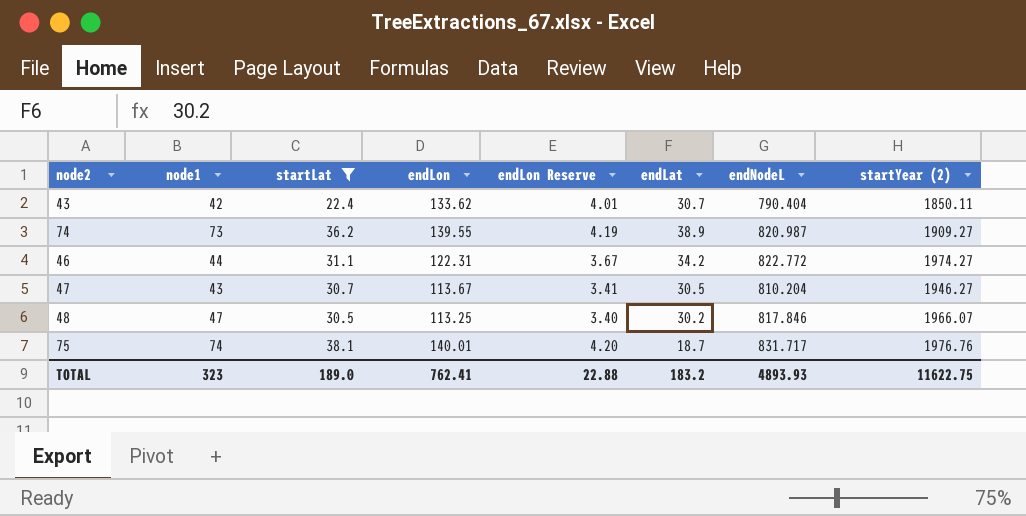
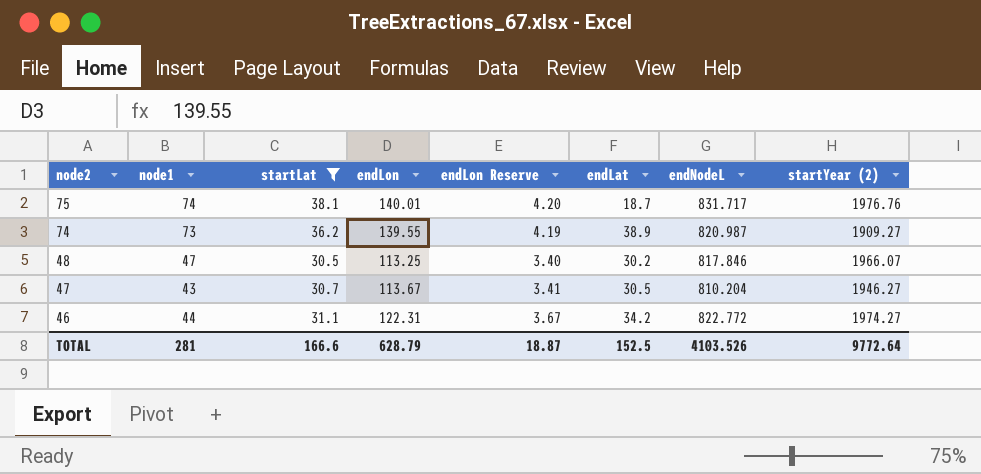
row order: none -> node2 descending
row 43: 42 | 22.4 | 133.62 | 4.01 | 30.7 | 790.404 | 1850.11 -> none
TOTAL | node1: 323 -> 281
TOTAL | startLat: 189.0 -> 166.6
TOTAL | endLon: 762.41 -> 628.79
TOTAL | endLon Reserve: 22.88 -> 18.87
TOTAL | endLat: 183.2 -> 152.5
TOTAL | endNodeL: 4893.93 -> 4103.526
TOTAL | startYear (2): 11622.75 -> 9772.64

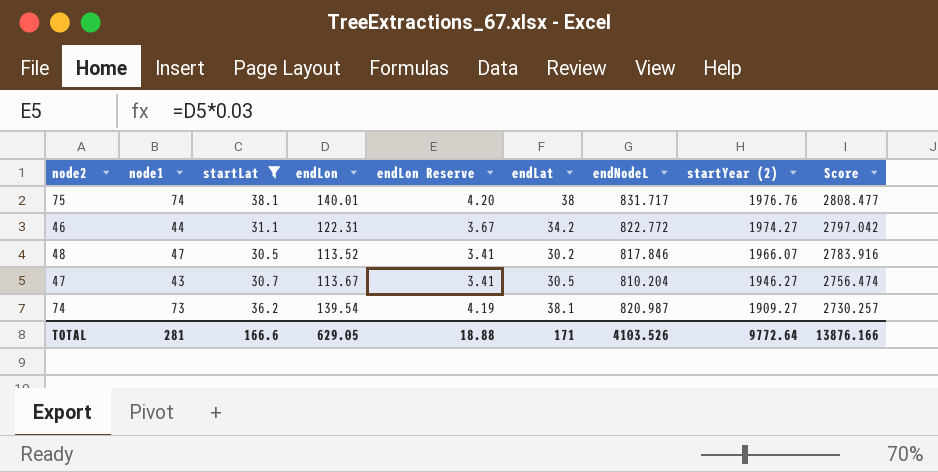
row order: node2 descending -> startYear (2) descending
column Score | formula: none -> [endNodeL] + [startYear (2)]
75 | endLat: 18.7 -> 38
48 | endLon: 113.25 -> 113.52
48 | endLon Reserve: 3.40 -> 3.41
74 | endLon: 139.55 -> 139.54
74 | endLat: 38.9 -> 38.1
TOTAL | endLon: 628.79 -> 629.05
TOTAL | endLon Reserve: 18.87 -> 18.88
TOTAL | endLat: 152.5 -> 171

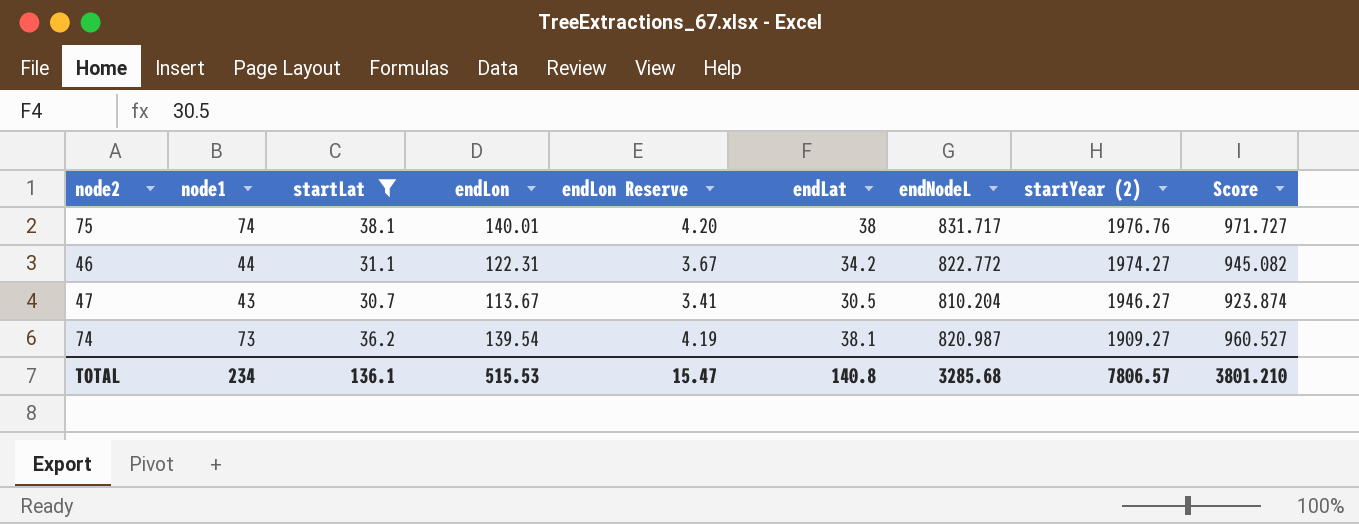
column Score | formula: [endNodeL] + [startYear (2)] -> [endLon] + [endNodeL]
row 48: 47 | 30.5 | 113.52 | 3.41 | 30.2 | 817.846 | 1966.07 | 2783.916 -> none
TOTAL | node1: 281 -> 234
TOTAL | startLat: 166.6 -> 136.1
TOTAL | endLon: 629.05 -> 515.53
TOTAL | endLon Reserve: 18.88 -> 15.47
TOTAL | endLat: 171 -> 140.8
TOTAL | endNodeL: 4103.526 -> 3285.68
TOTAL | startYear (2): 9772.64 -> 7806.57
TOTAL | Score: 13876.166 -> 3801.210

